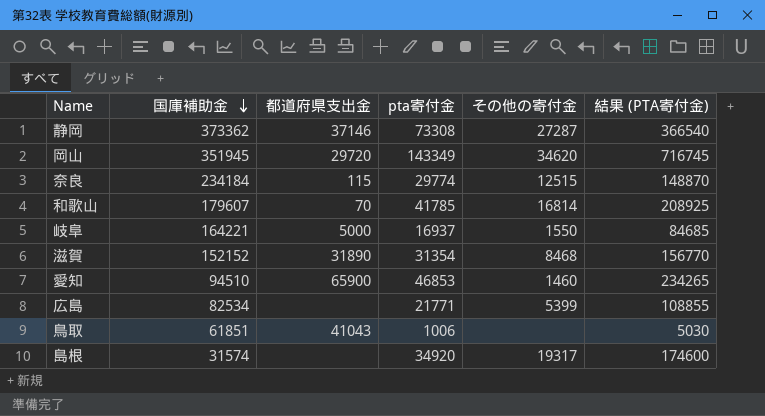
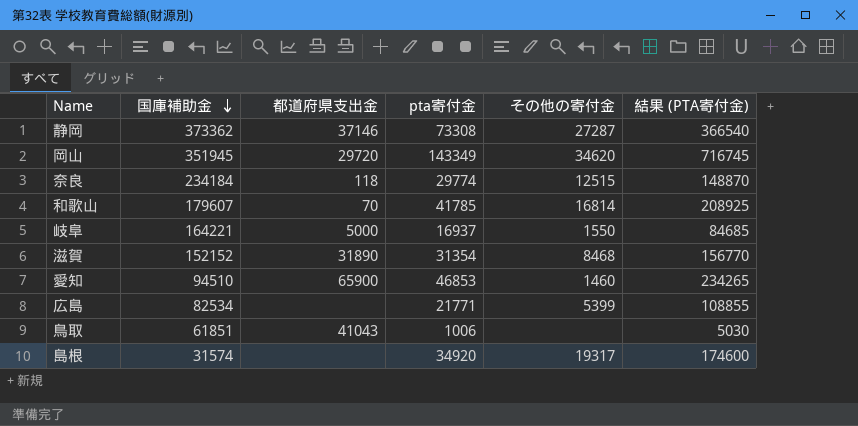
奈良 | 都道府県支出金: 115 -> 118

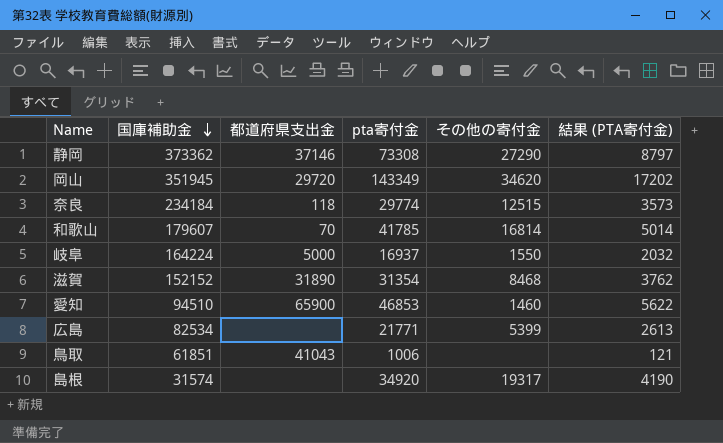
column 結果 (PTA寄付金) | formula: [pta寄付金] * 5 -> [pta寄付金] * 0.12
静岡 | その他の寄付金: 27287 -> 27290
岐阜 | 国庫補助金: 164221 -> 164224

